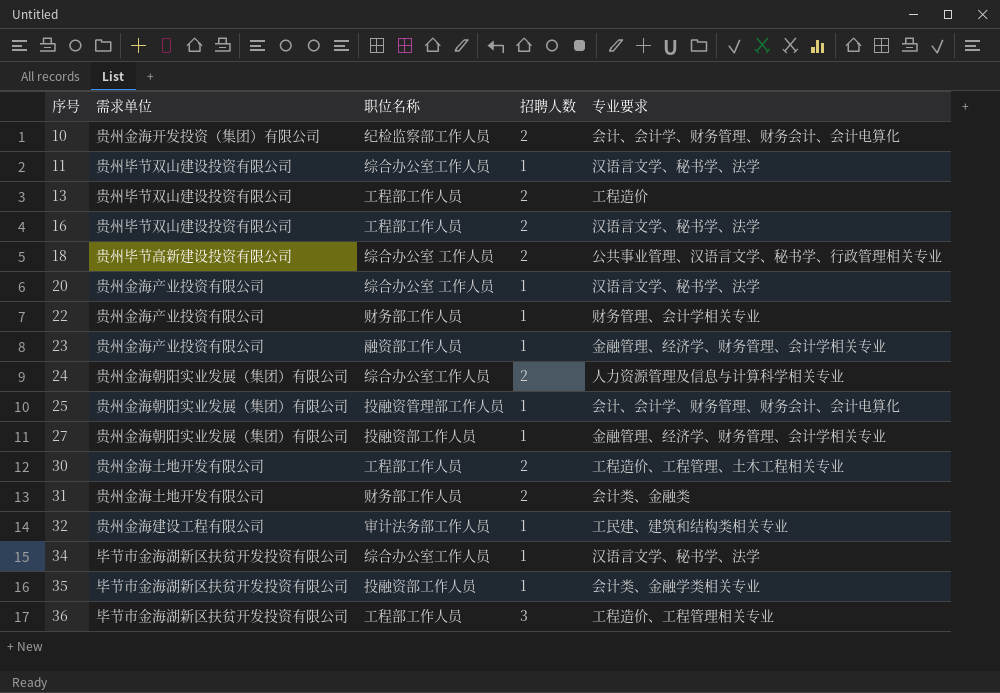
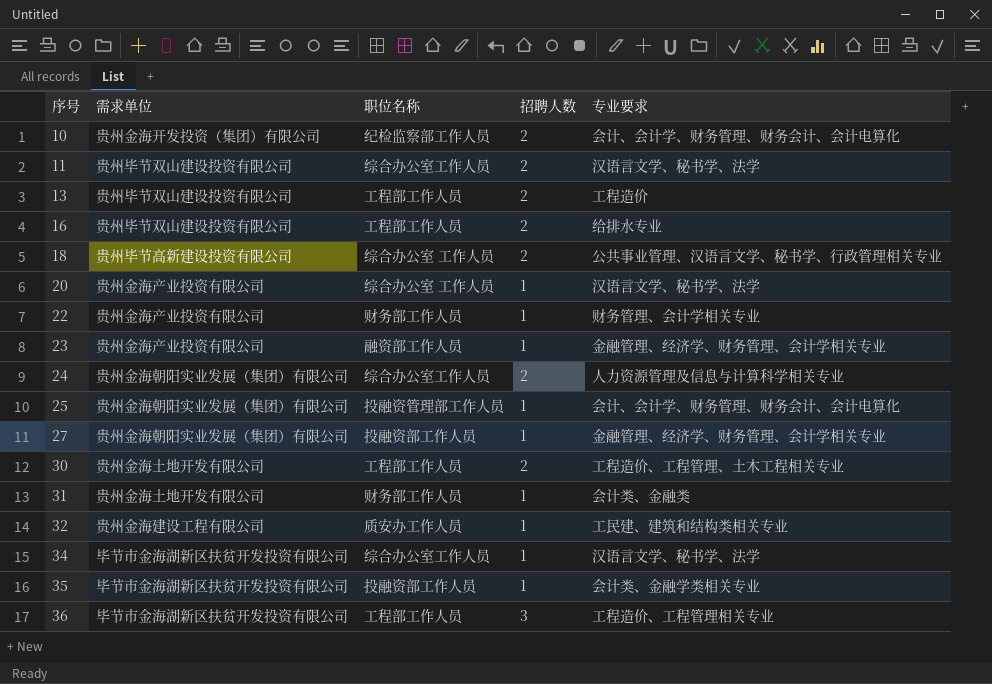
11 | 招聘人数: 1 -> 2
16 | 专业要求: 汉语言文学、秘书学、法学 -> 给排水专业
31 | 招聘人数: 2 -> 1
32 | 职位名称: 审计法务部工作人员 -> 质安办工作人员

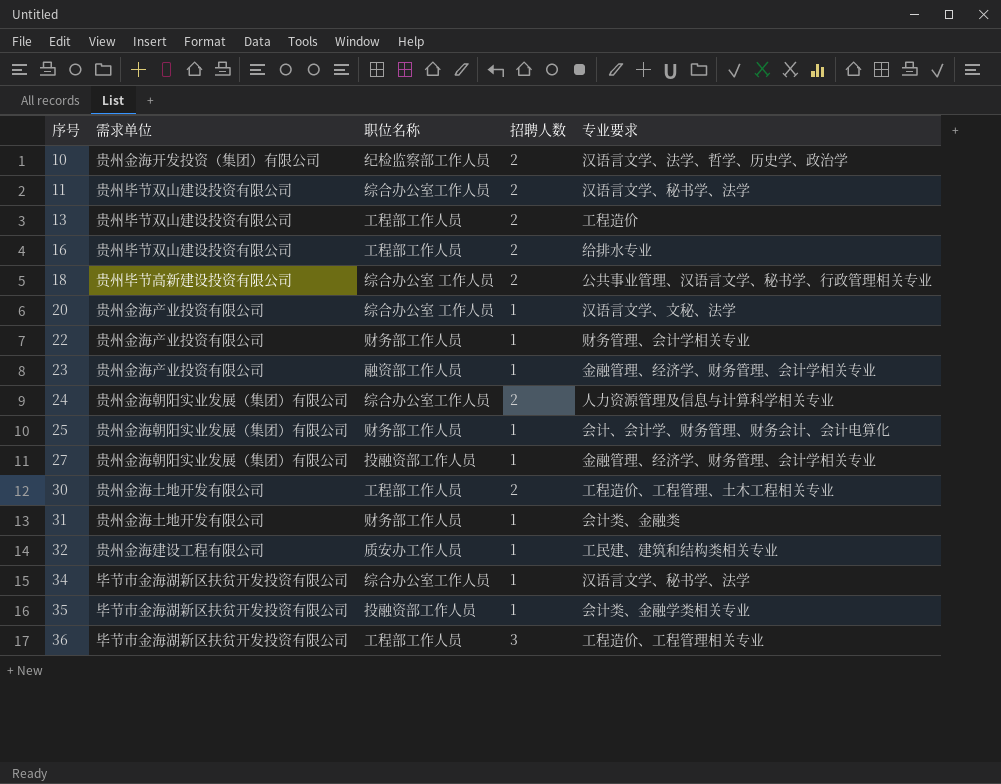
10 | 专业要求: 会计、会计学、财务管理、财务会计、会计电算化 -> 汉语言文学、法学、哲学、历史学、政治学
20 | 专业要求: 汉语言文学、秘书学、法学 -> 汉语言文学、文秘、法学
25 | 职位名称: 投融资管理部工作人员 -> 财务部工作人员

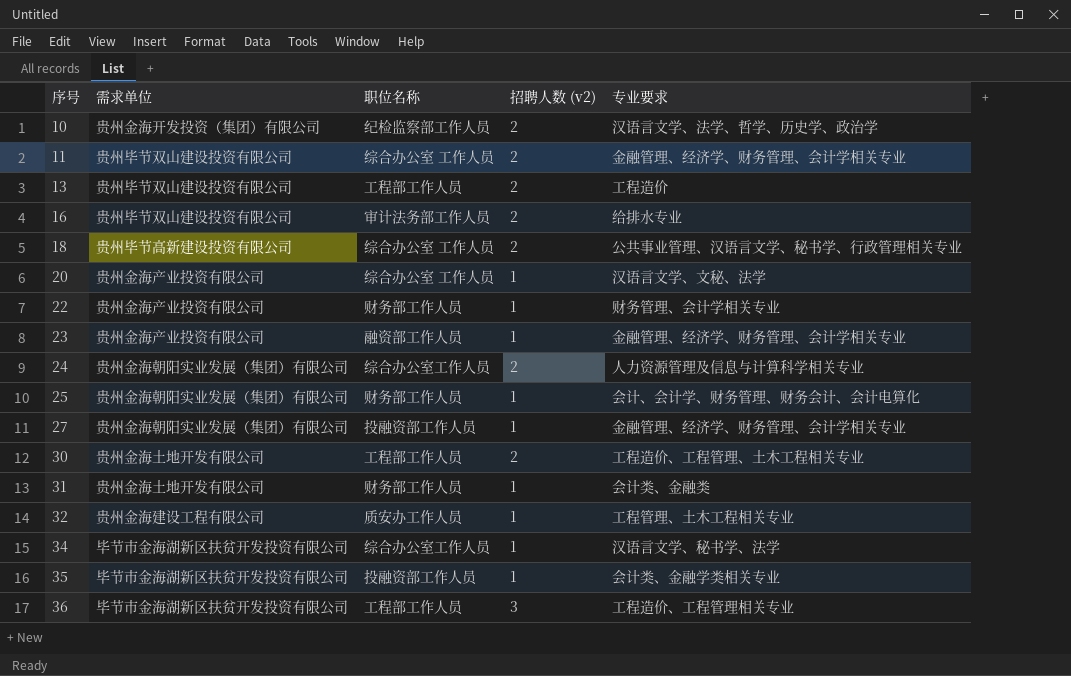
column name: 招聘人数 -> 招聘人数 (v2)
11 | 职位名称: 综合办公室工作人员 -> 综合办公室 工作人员
11 | 专业要求: 汉语言文学、秘书学、法学 -> 金融管理、经济学、财务管理、会计学相关专业
16 | 职位名称: 工程部工作人员 -> 审计法务部工作人员
32 | 专业要求: 工民建、建筑和结构类相关专业 -> 工程管理、土木工程相关专业

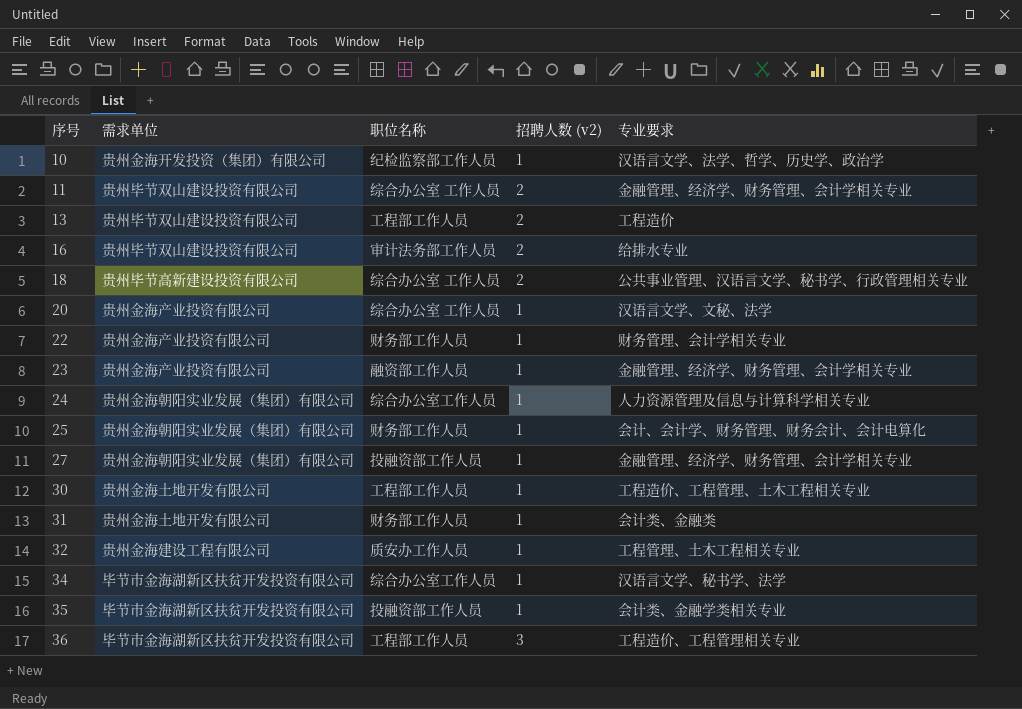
10 | 招聘人数 (v2): 2 -> 1
24 | 招聘人数 (v2): 2 -> 1
30 | 招聘人数 (v2): 2 -> 1

